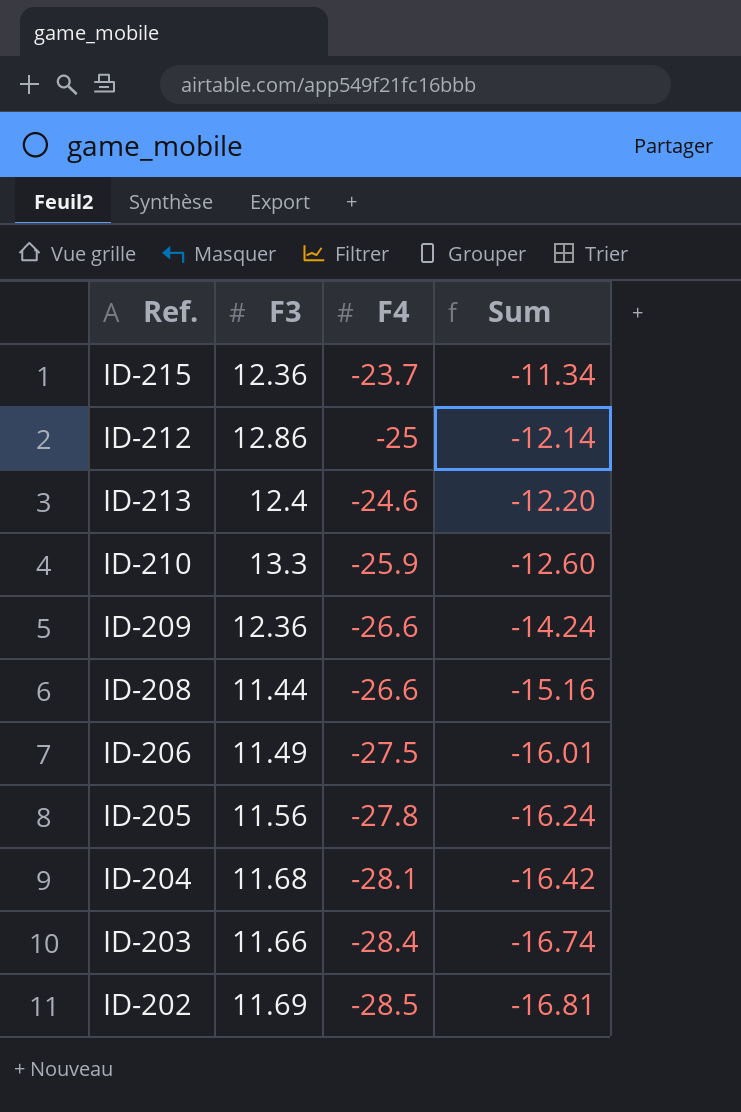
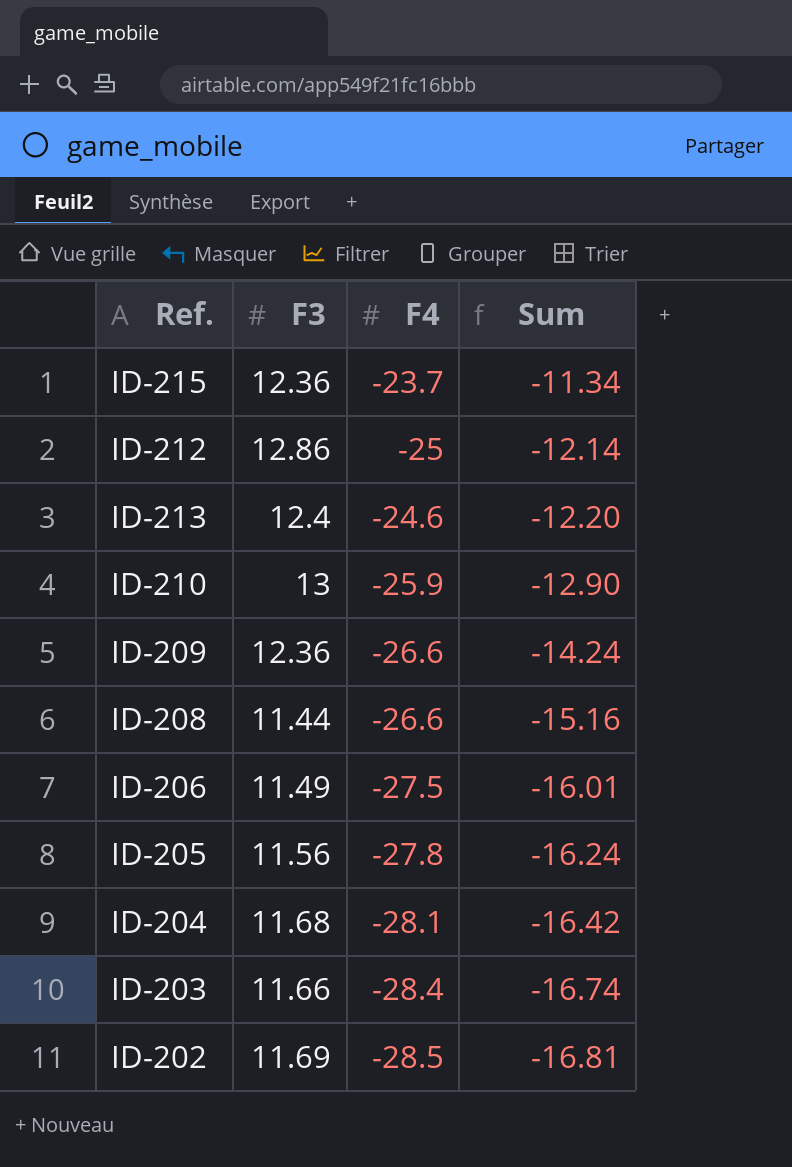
ID-210 | F3: 13.3 -> 13
ID-210 | Sum: -12.60 -> -12.90

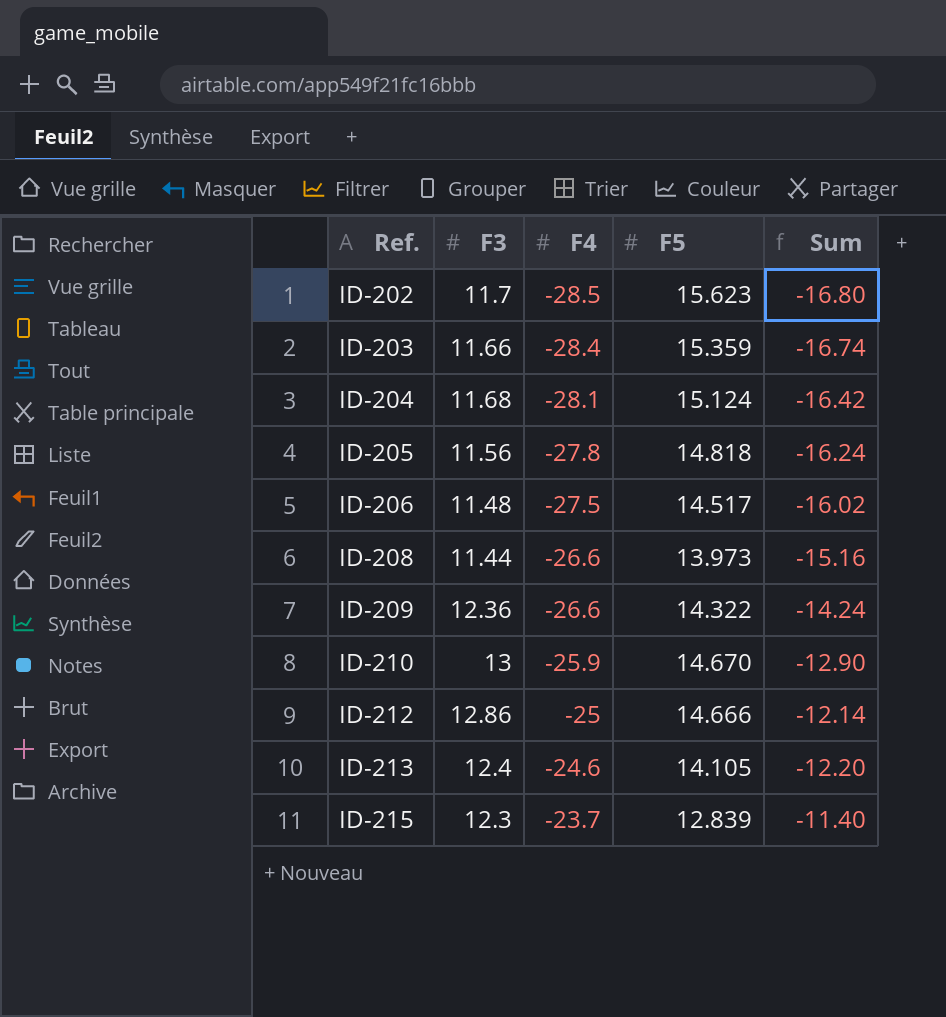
row order: Sum descending -> Ref. ascending
column F5 | position: none -> 4
ID-202 | F3: 11.69 -> 11.7
ID-202 | Sum: -16.81 -> -16.80
ID-206 | F3: 11.49 -> 11.48
ID-206 | Sum: -16.01 -> -16.02
ID-215 | F3: 12.36 -> 12.3
ID-215 | Sum: -11.34 -> -11.40

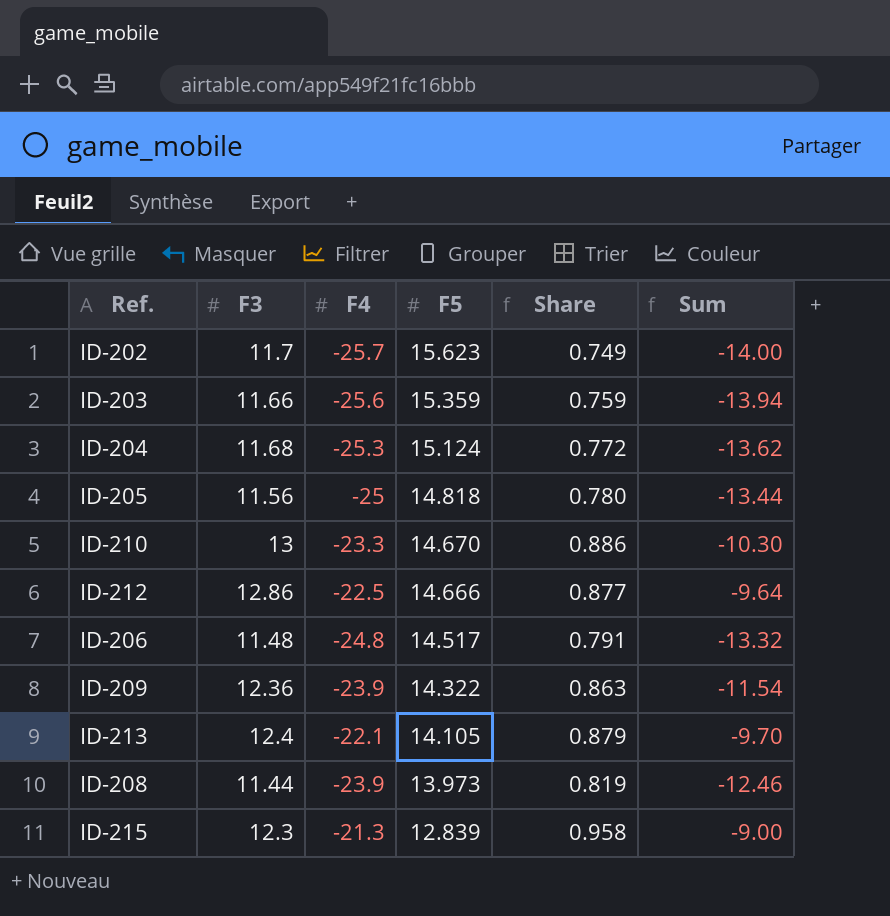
row order: Ref. ascending -> F5 descending
column Share | formula: none -> [F3] / [F5]
ID-202 | F4: -28.5 -> -25.7
ID-202 | Sum: -16.80 -> -14.00
ID-203 | F4: -28.4 -> -25.6
ID-203 | Sum: -16.74 -> -13.94
ID-204 | F4: -28.1 -> -25.3
ID-204 | Sum: -16.42 -> -13.62
ID-205 | F4: -27.8 -> -25
ID-205 | Sum: -16.24 -> -13.44
ID-210 | F4: -25.9 -> -23.3
ID-210 | Sum: -12.90 -> -10.30
ID-212 | F4: -25 -> -22.5
ID-212 | Sum: -12.14 -> -9.64
ID-206 | F4: -27.5 -> -24.8
ID-206 | Sum: -16.02 -> -13.32
ID-209 | F4: -26.6 -> -23.9
ID-209 | Sum: -14.24 -> -11.54
ID-213 | F4: -24.6 -> -22.1
ID-213 | Sum: -12.20 -> -9.70
ID-208 | F4: -26.6 -> -23.9
ID-208 | Sum: -15.16 -> -12.46
ID-215 | F4: -23.7 -> -21.3
ID-215 | Sum: -11.40 -> -9.00

